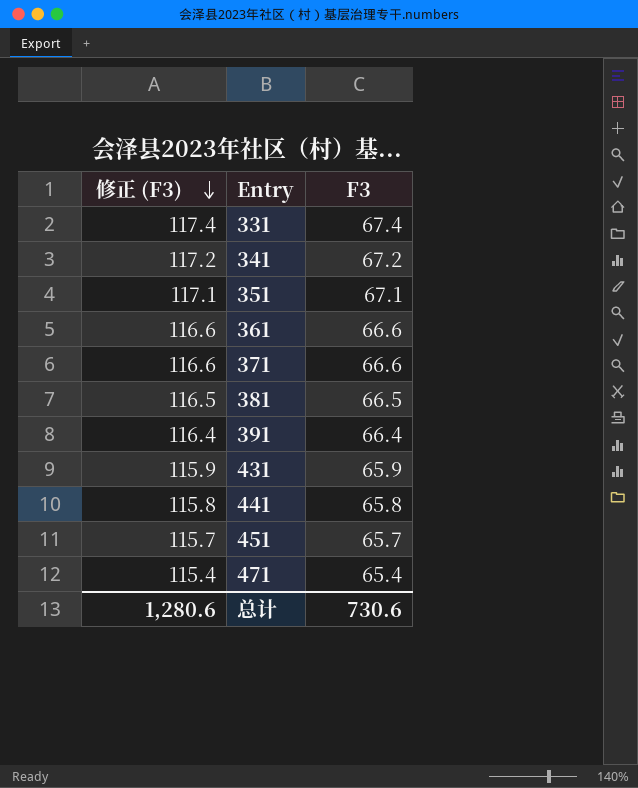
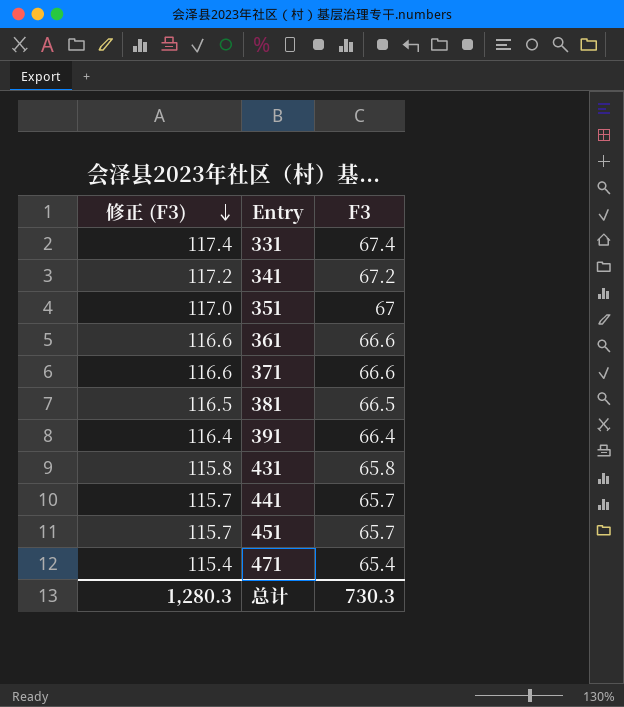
351 | 修正 (F3): 117.1 -> 117.0
351 | F3: 67.1 -> 67
431 | 修正 (F3): 115.9 -> 115.8
431 | F3: 65.9 -> 65.8
441 | 修正 (F3): 115.8 -> 115.7
441 | F3: 65.8 -> 65.7
总计 | 修正 (F3): 1,280.6 -> 1,280.3
总计 | F3: 730.6 -> 730.3

